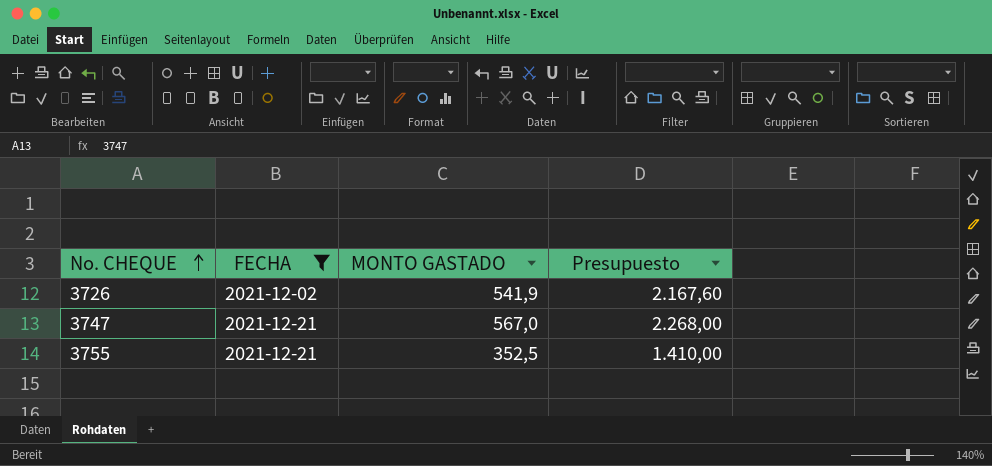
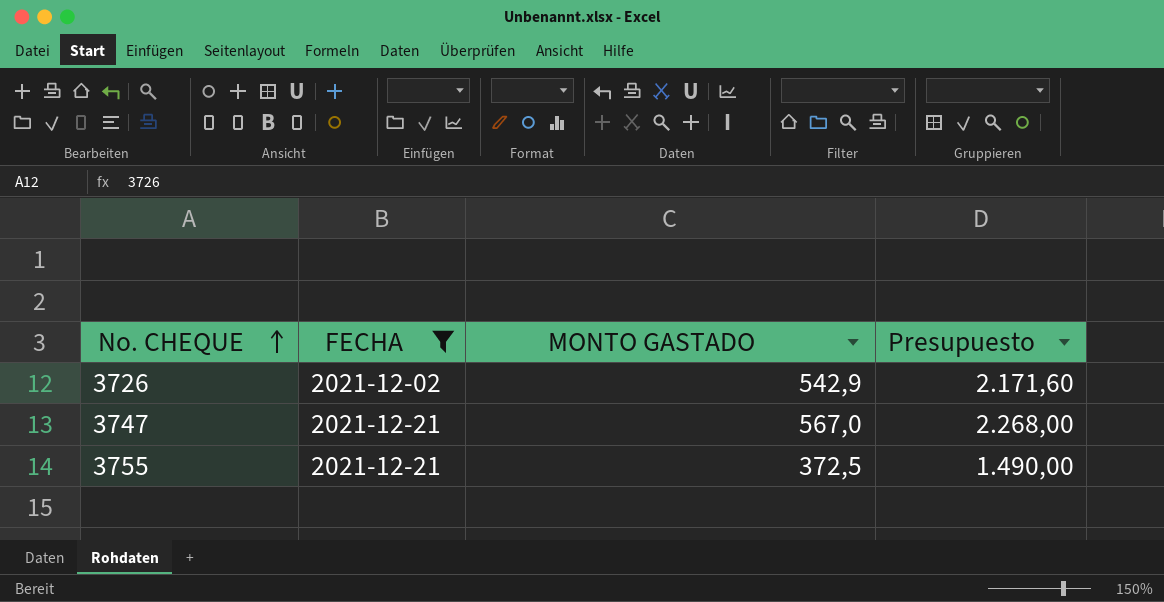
3726 | MONTO GASTADO: 541,9 -> 542,9
3726 | Presupuesto: 2.167,60 -> 2.171,60
3755 | MONTO GASTADO: 352,5 -> 372,5
3755 | Presupuesto: 1.410,00 -> 1.490,00

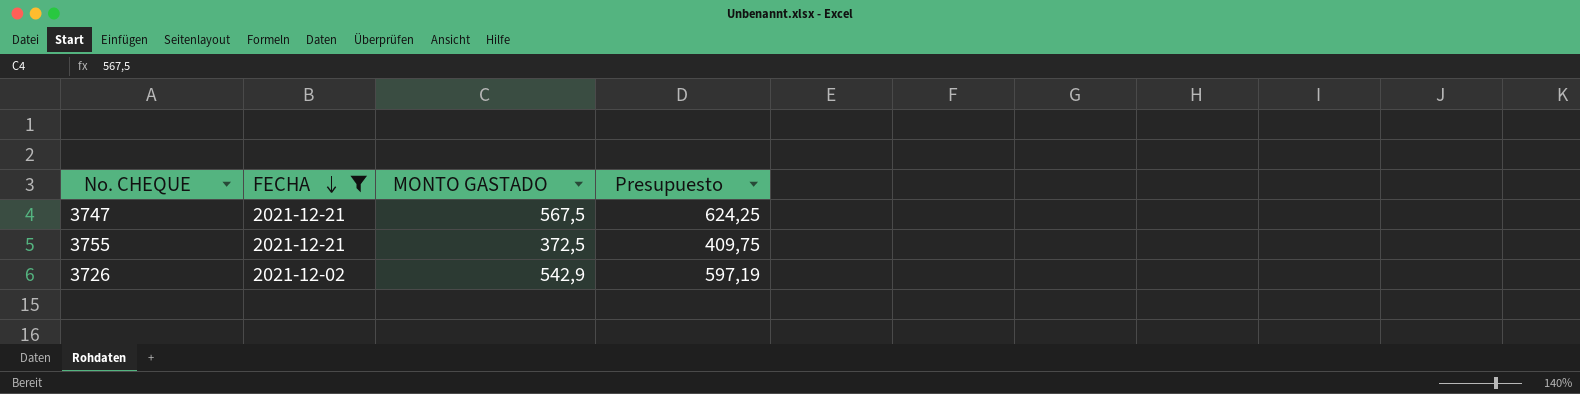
row order: No. CHEQUE ascending -> FECHA descending
column Presupuesto | formula: [MONTO GASTADO] * 4 -> [MONTO GASTADO] * 1,1
3747 | MONTO GASTADO: 567,0 -> 567,5

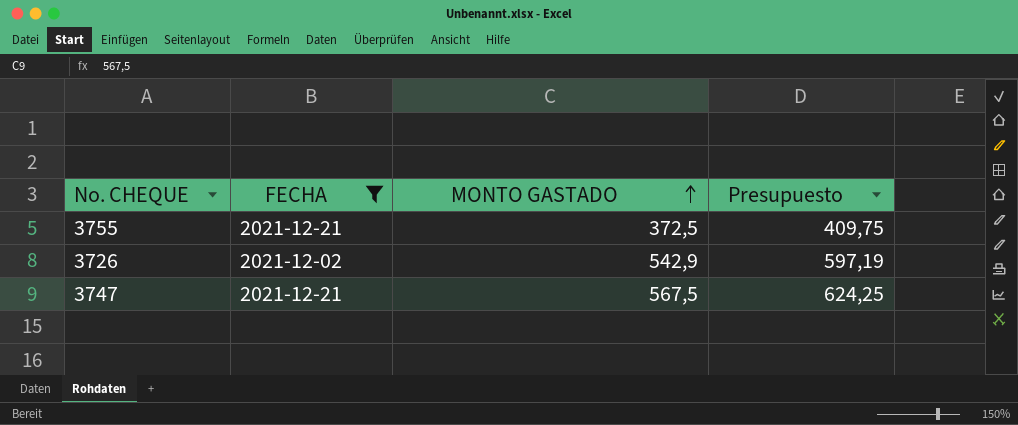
row order: FECHA descending -> MONTO GASTADO ascending

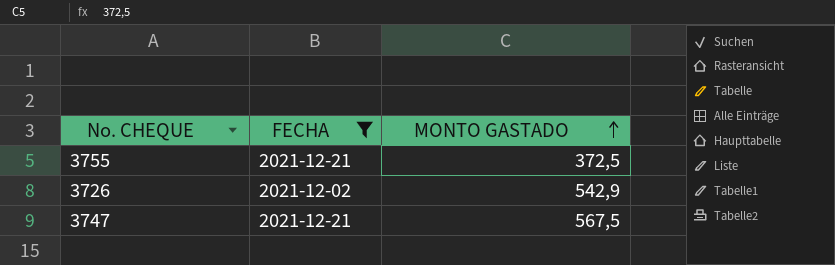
column Presupuesto | formula: [MONTO GASTADO] * 1,1 -> none

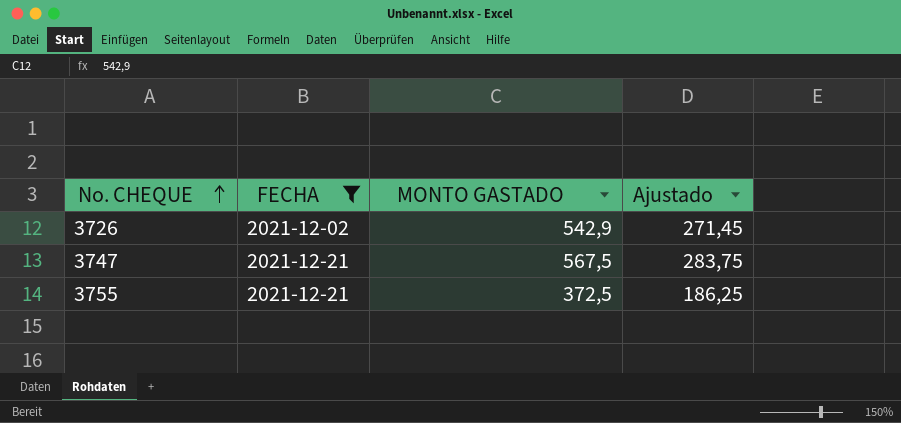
row order: MONTO GASTADO ascending -> No. CHEQUE ascending
column Ajustado | formula: none -> [MONTO GASTADO] * 0,5

